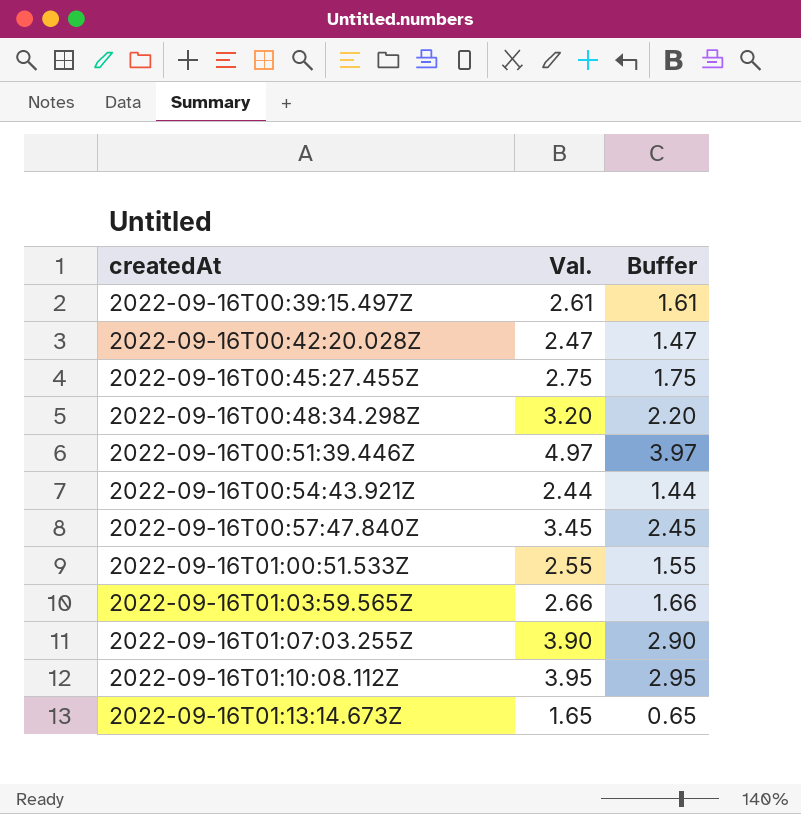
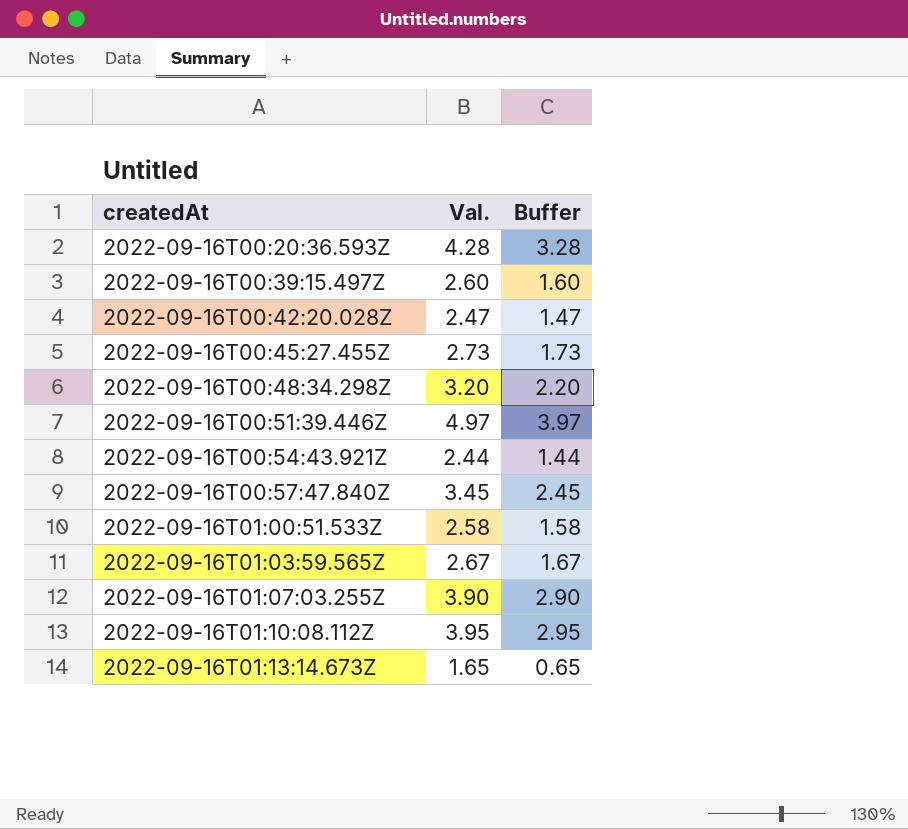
row 2022-09-16T00:20:36.593Z: none -> 4.28 | 3.28
2022-09-16T00:39:15.497Z | Val.: 2.61 -> 2.60
2022-09-16T00:39:15.497Z | Buffer: 1.61 -> 1.60
2022-09-16T00:45:27.455Z | Val.: 2.75 -> 2.73
2022-09-16T00:45:27.455Z | Buffer: 1.75 -> 1.73
2022-09-16T01:00:51.533Z | Val.: 2.55 -> 2.58
2022-09-16T01:00:51.533Z | Buffer: 1.55 -> 1.58
2022-09-16T01:03:59.565Z | Val.: 2.66 -> 2.67
2022-09-16T01:03:59.565Z | Buffer: 1.66 -> 1.67

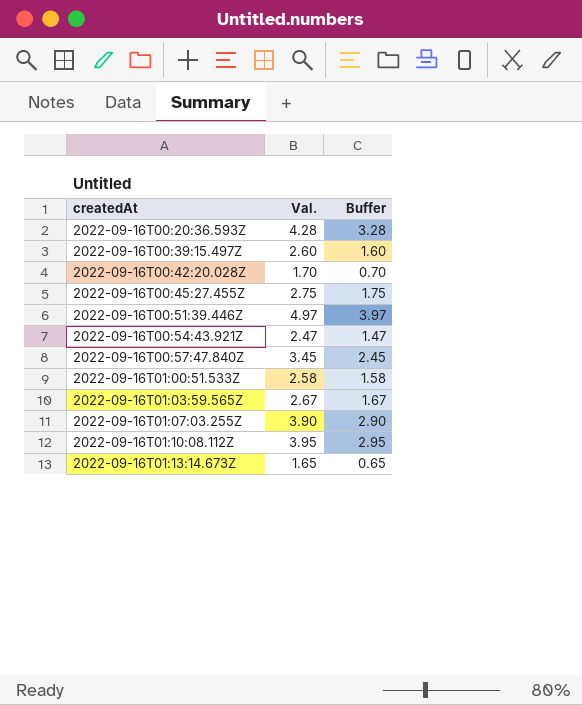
row 2022-09-16T00:48:34.298Z: 3.20 | 2.20 -> none
2022-09-16T00:42:20.028Z | Val.: 2.47 -> 1.70
2022-09-16T00:42:20.028Z | Buffer: 1.47 -> 0.70
2022-09-16T00:45:27.455Z | Val.: 2.73 -> 2.75
2022-09-16T00:45:27.455Z | Buffer: 1.73 -> 1.75
2022-09-16T00:54:43.921Z | Val.: 2.44 -> 2.47
2022-09-16T00:54:43.921Z | Buffer: 1.44 -> 1.47

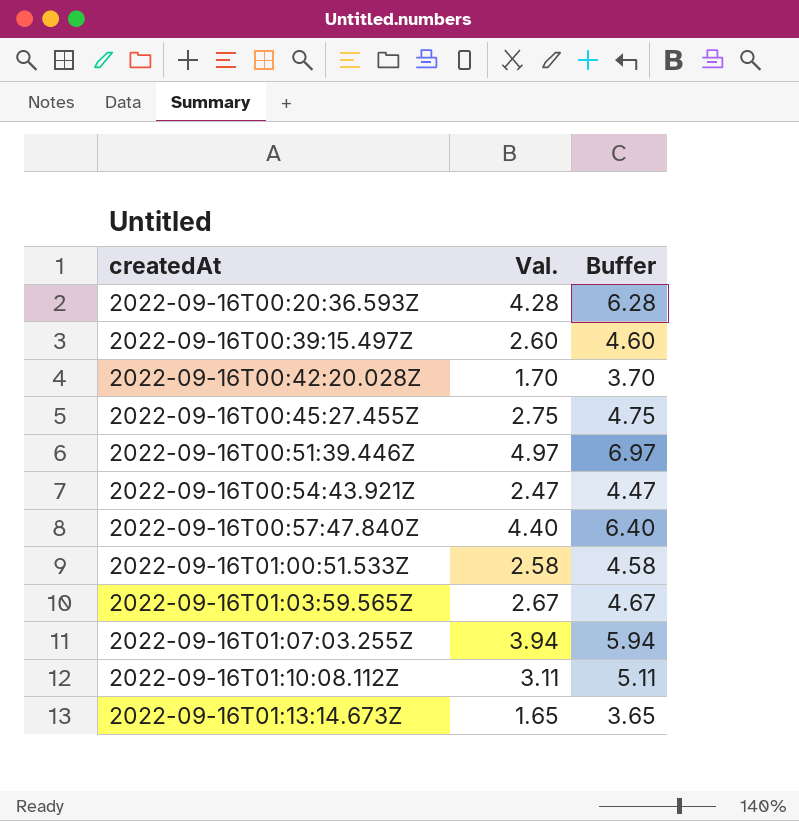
column Buffer | formula: [Val.] - 1 -> [Val.] + 2
2022-09-16T00:57:47.840Z | Val.: 3.45 -> 4.40
2022-09-16T01:07:03.255Z | Val.: 3.90 -> 3.94
2022-09-16T01:10:08.112Z | Val.: 3.95 -> 3.11

